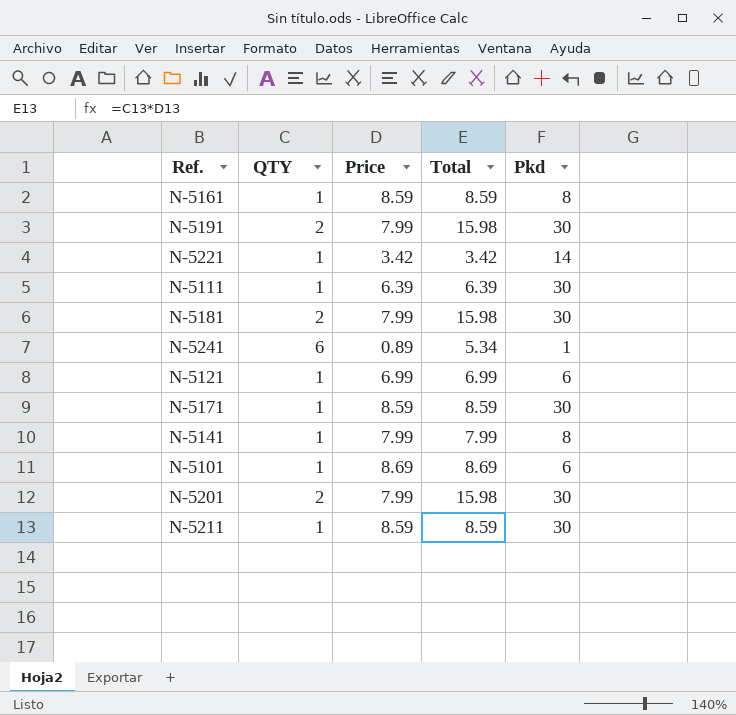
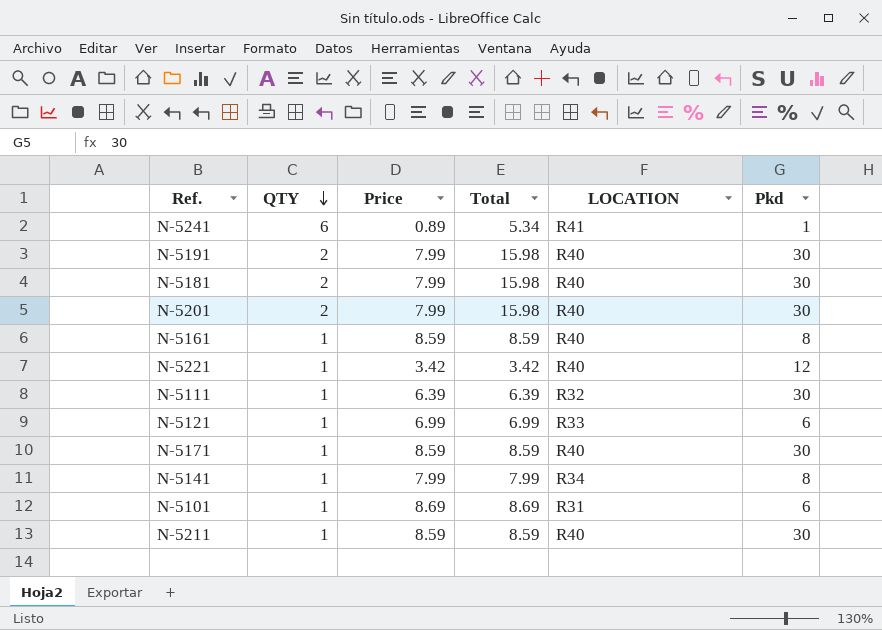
row order: none -> QTY descending
column LOCATION | position: none -> 5
N-5221 | Pkd: 14 -> 12

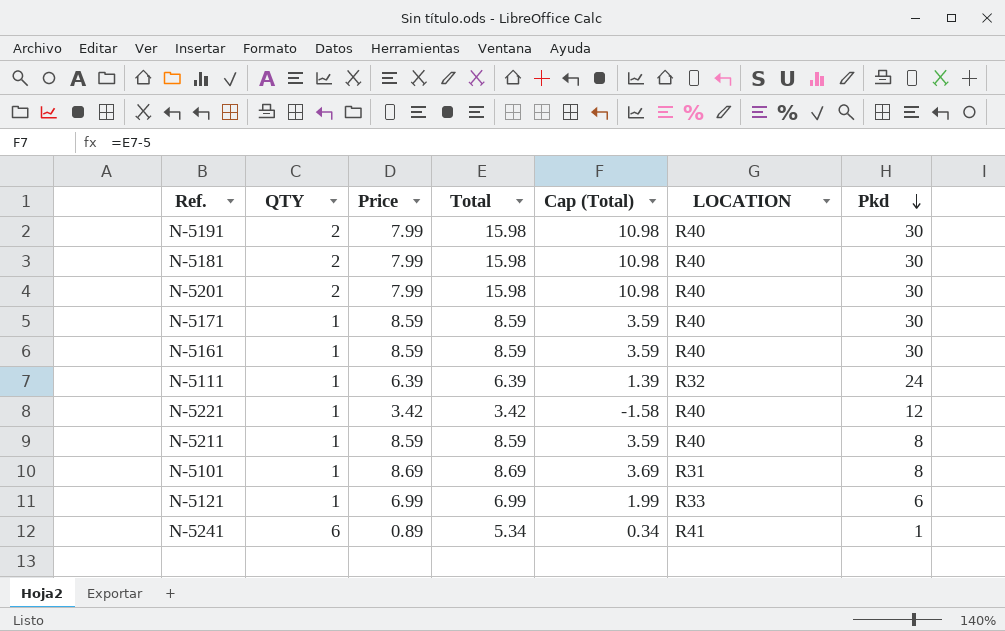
row order: QTY descending -> Pkd descending
column Cap (Total) | formula: none -> [Total] - 5
row N-5141: 1 | 7.99 | 7.99 | R34 | 8 -> none
N-5161 | Pkd: 8 -> 30
N-5111 | Pkd: 30 -> 24
N-5211 | Pkd: 30 -> 8
N-5101 | Pkd: 6 -> 8

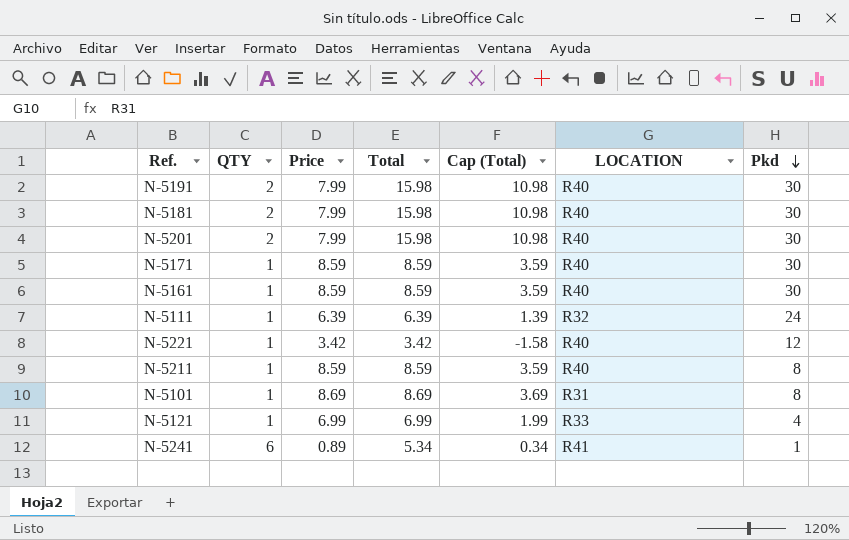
N-5121 | Pkd: 6 -> 4

